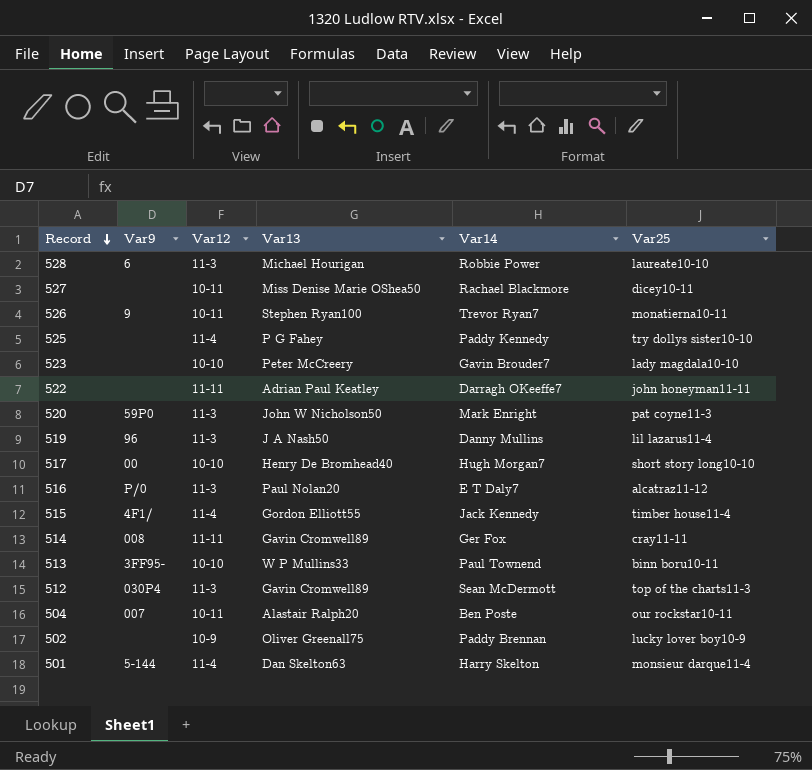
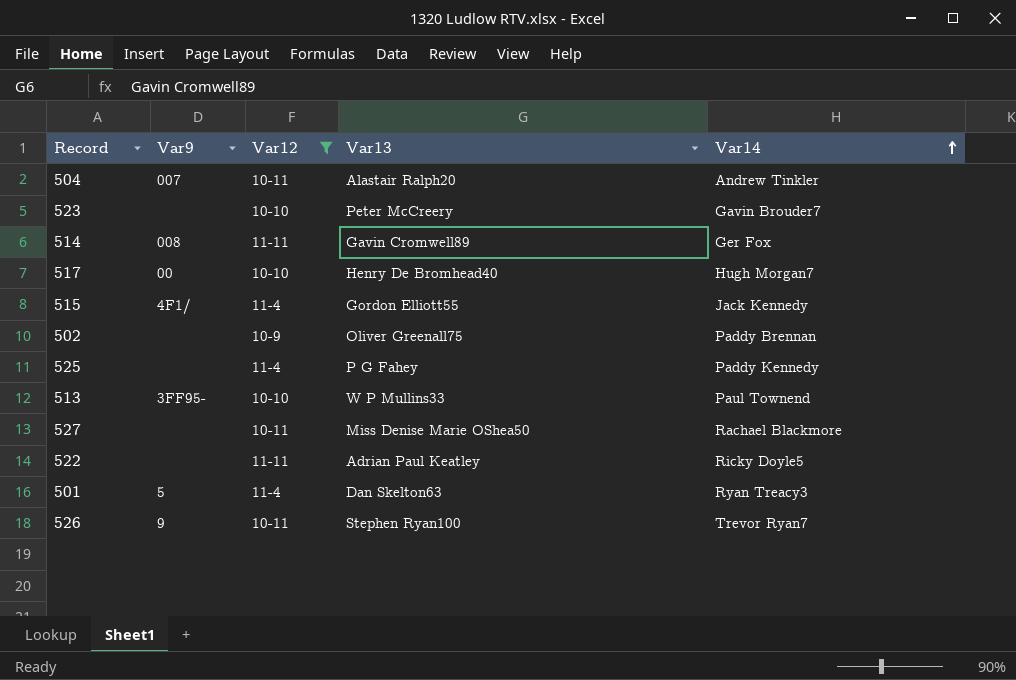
filter: none -> Var12 != 11-3
row order: Record descending -> Var14 ascending
column Var25 | position: 6 -> none
504 | Var14: Ben Poste -> Andrew Tinkler
522 | Var14: Darragh OKeeffe7 -> Ricky Doyle5
501 | Var9: 5-144 -> 5
501 | Var14: Harry Skelton -> Ryan Treacy3

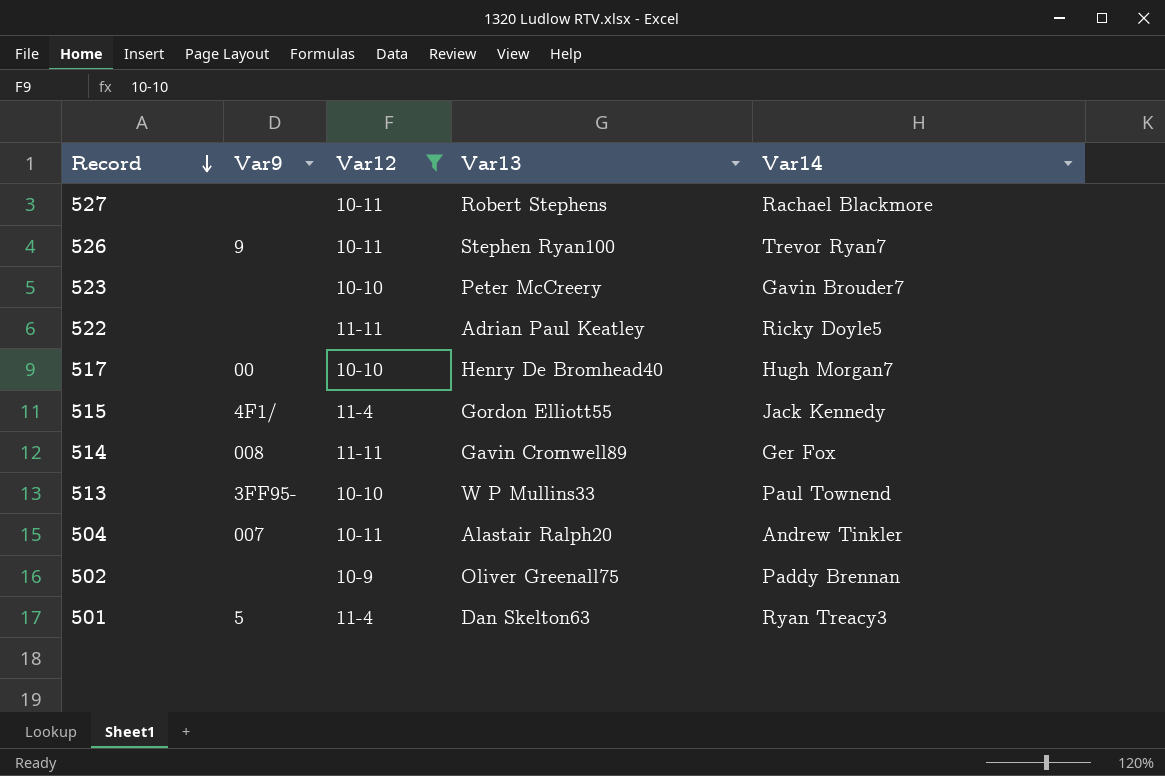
row order: Var14 ascending -> Record descending
row 525: none | 11-4 | P G Fahey | Paddy Kennedy -> none
527 | Var13: Miss Denise Marie OShea50 -> Robert Stephens

